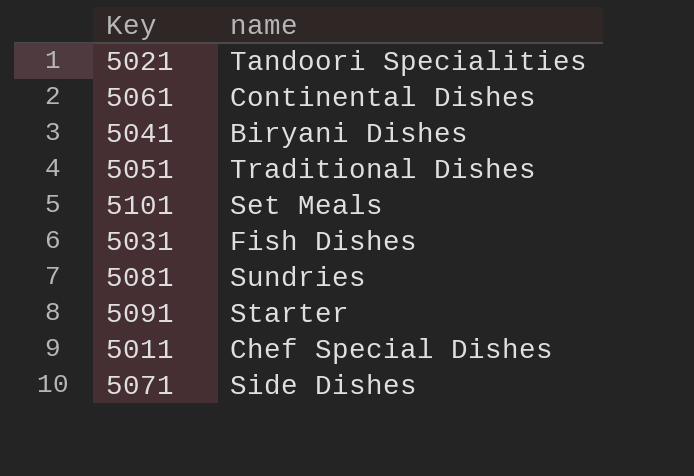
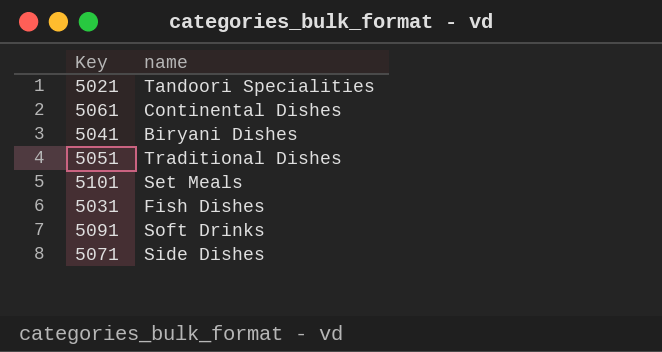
row 5081: Sundries -> none
row 5011: Chef Special Dishes -> none
5091 | name: Starter -> Soft Drinks

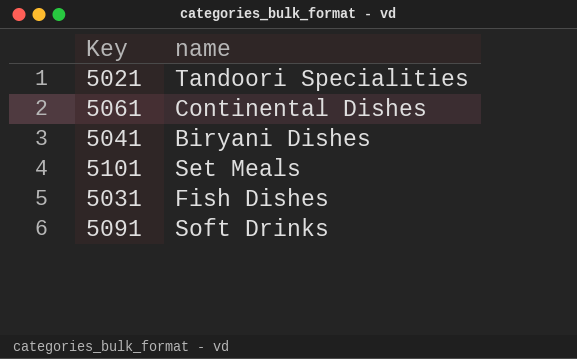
row 5051: Traditional Dishes -> none
row 5071: Side Dishes -> none

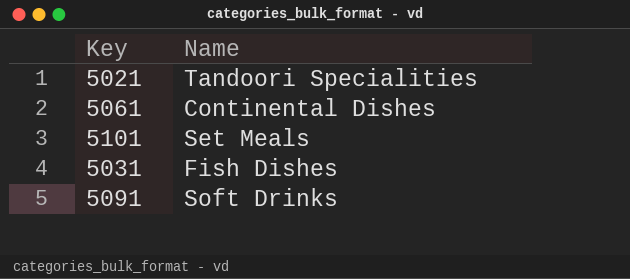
column name: name -> Name
row 5041: Biryani Dishes -> none

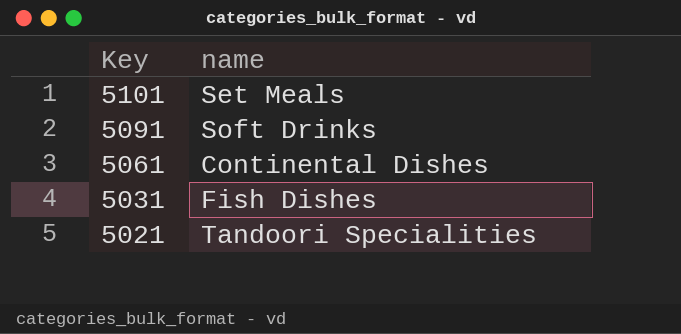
row order: none -> Key descending
column name: Name -> name

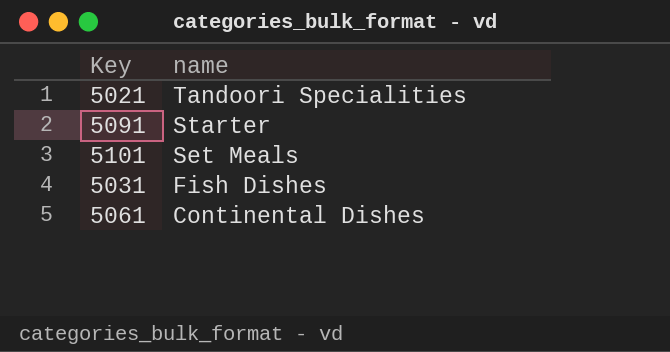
row order: Key descending -> name descending
5091 | name: Soft Drinks -> Starter

